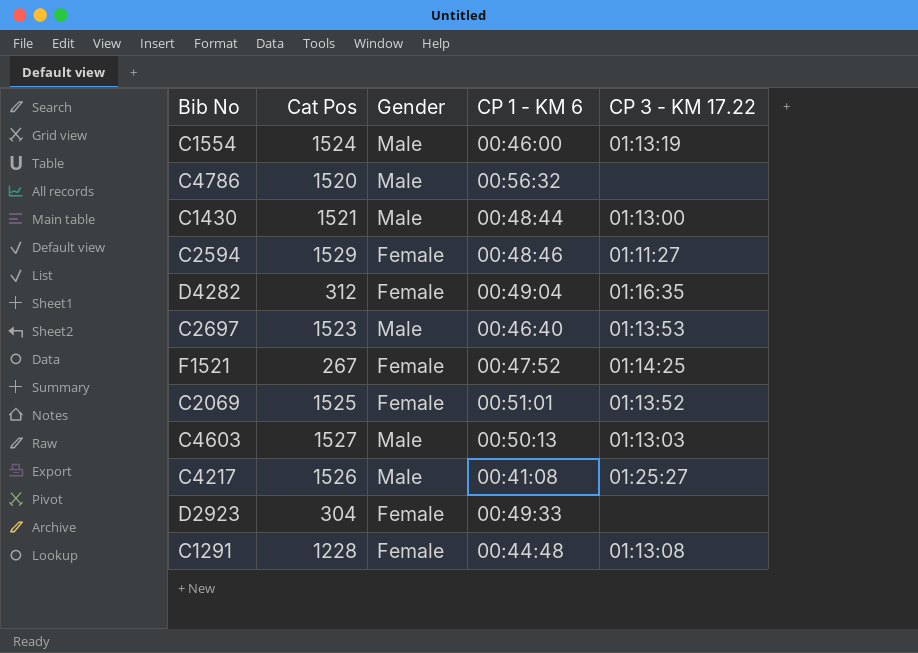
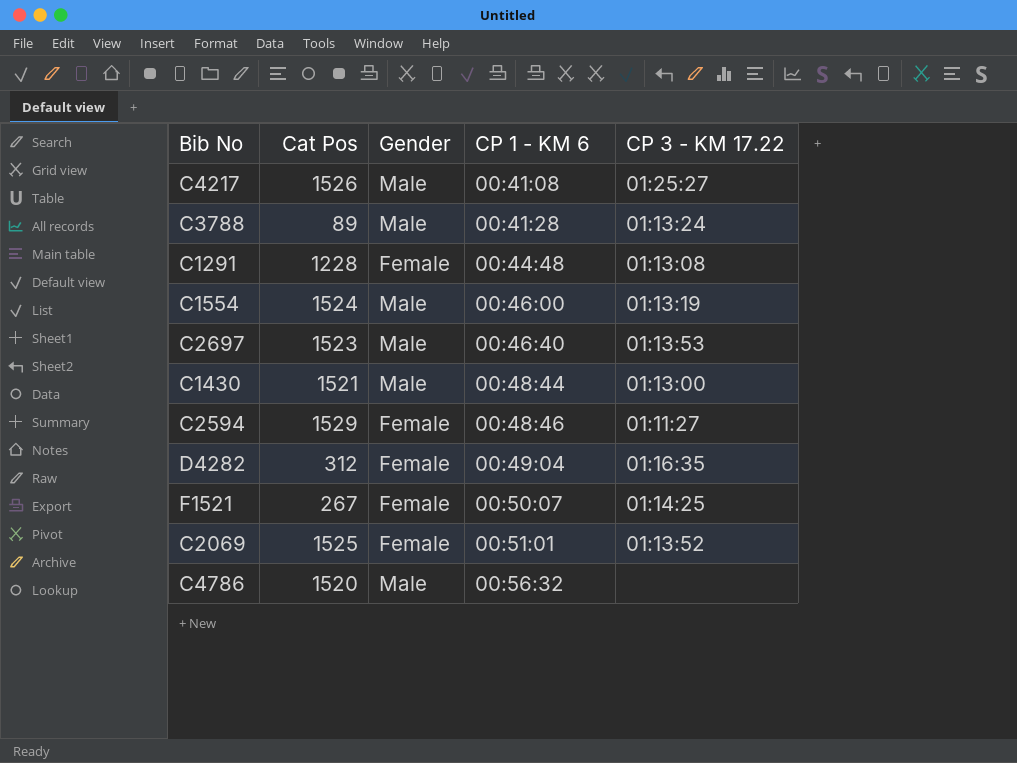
row order: none -> CP 1 - KM 6 ascending
row C4603: 1527 | Male | 00:50:13 | 01:13:03 -> none
row D2923: 304 | Female | 00:49:33 | none -> none
row C3788: none -> 89 | Male | 00:41:28 | 01:13:24
F1521 | CP 1 - KM 6: 00:47:52 -> 00:50:07

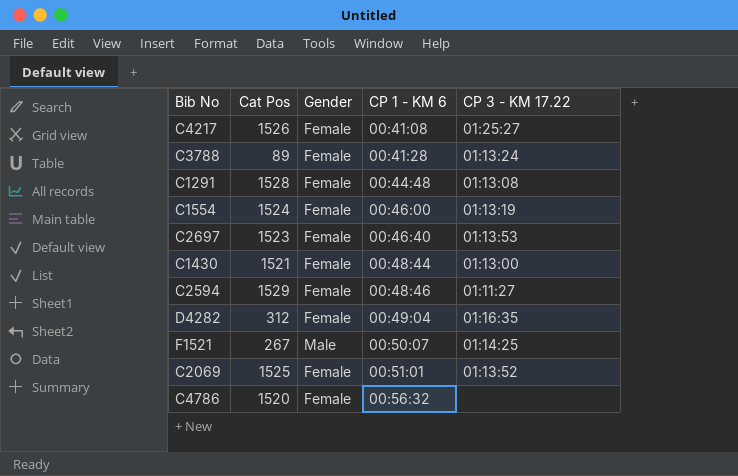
C4217 | Gender: Male -> Female
C3788 | Gender: Male -> Female
C1291 | Cat Pos: 1228 -> 1528
C1554 | Gender: Male -> Female
C2697 | Gender: Male -> Female
C1430 | Gender: Male -> Female
F1521 | Gender: Female -> Male
C4786 | Gender: Male -> Female

